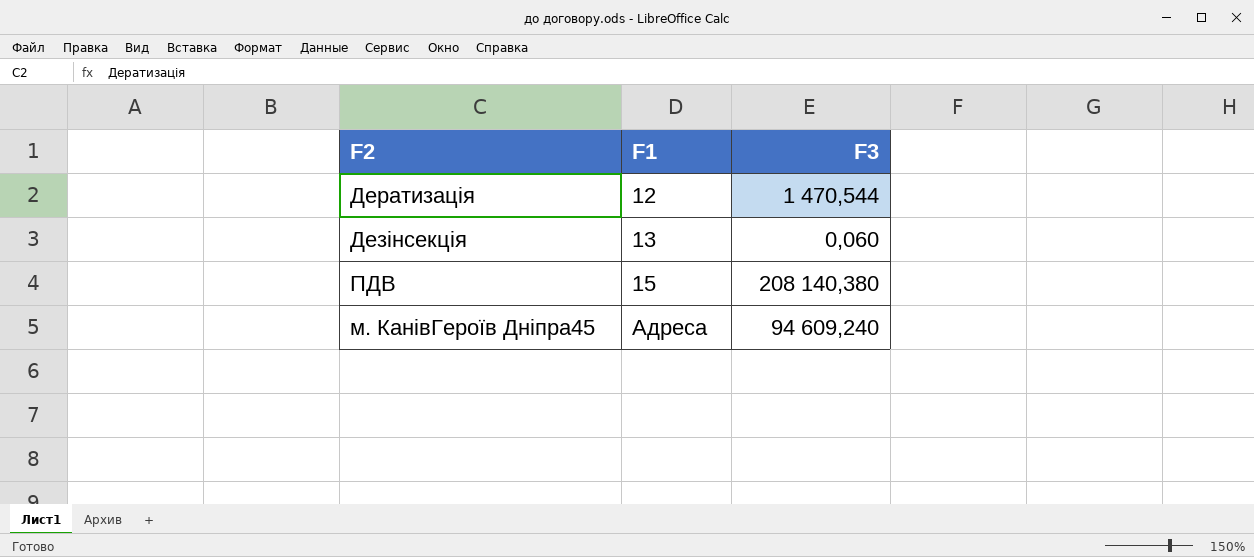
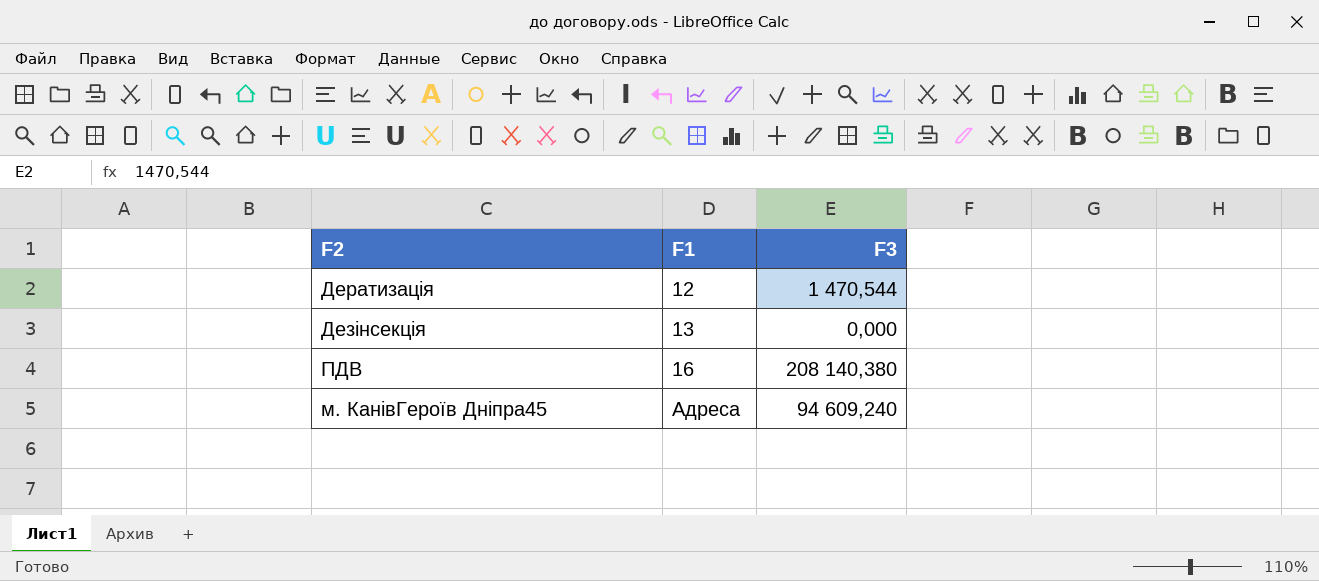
Дезінсекція | F3: 0,060 -> 0,000
ПДВ | F1: 15 -> 16

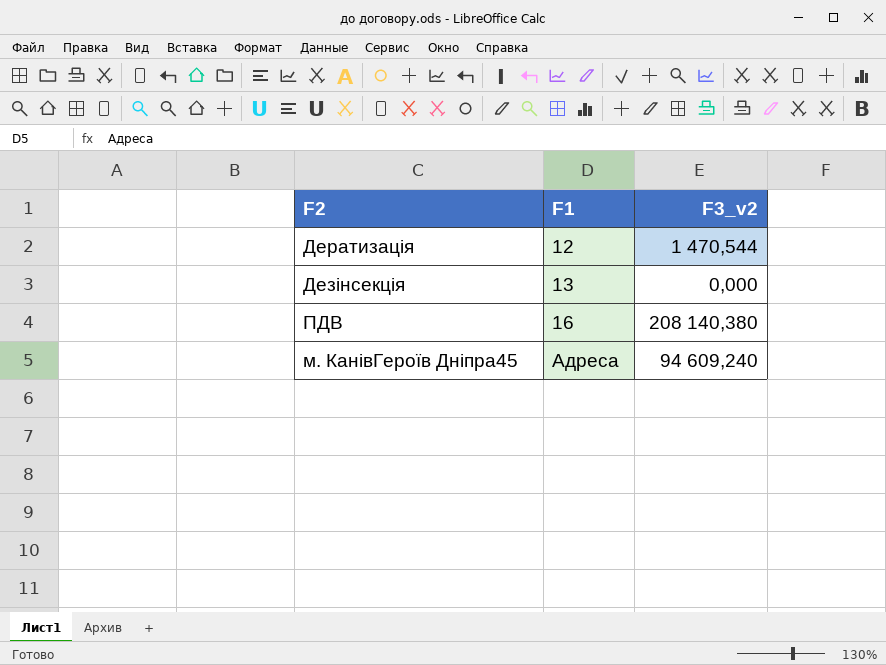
column name: F3 -> F3_v2

